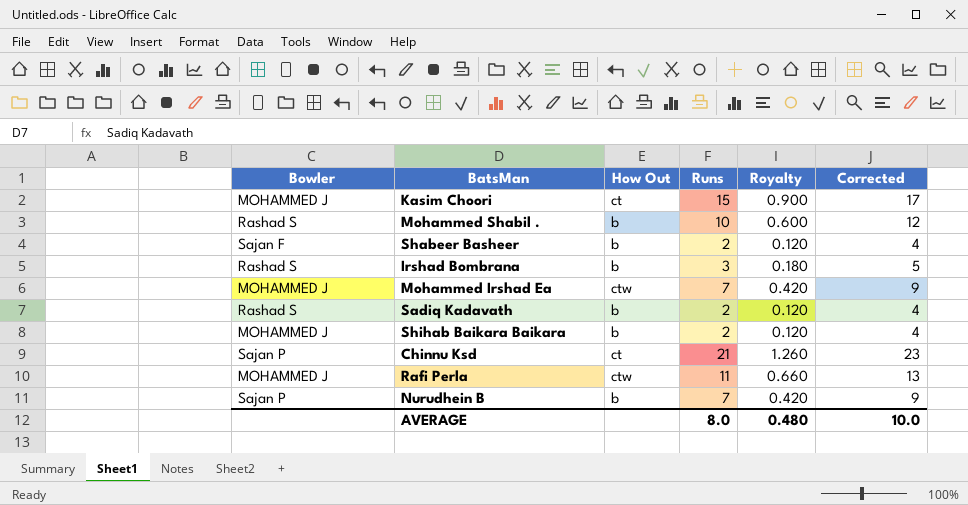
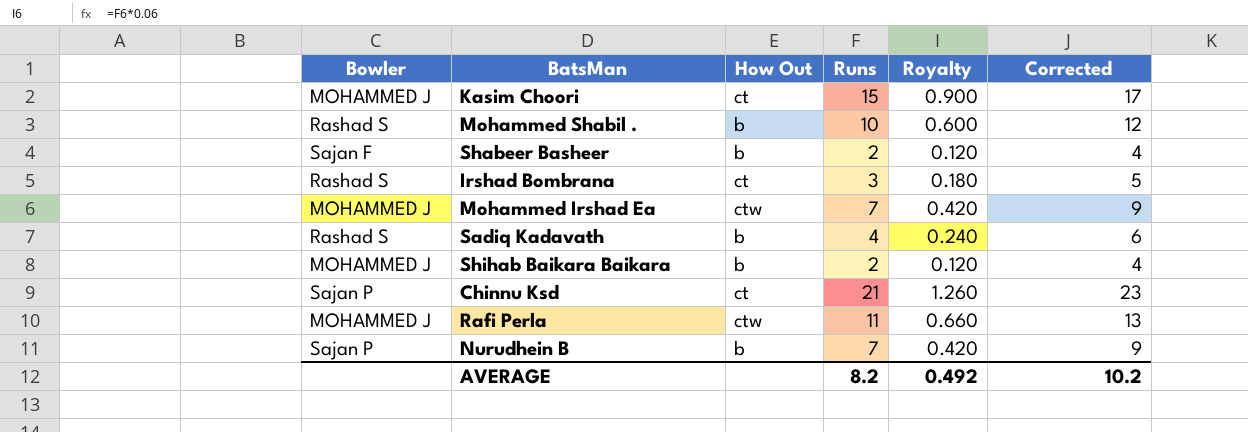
Irshad Bombrana | How Out: b -> ct
Sadiq Kadavath | Runs: 2 -> 4
Sadiq Kadavath | Royalty: 0.120 -> 0.240
Sadiq Kadavath | Corrected: 4 -> 6
AVERAGE | Runs: 8.0 -> 8.2
AVERAGE | Royalty: 0.480 -> 0.492
AVERAGE | Corrected: 10.0 -> 10.2

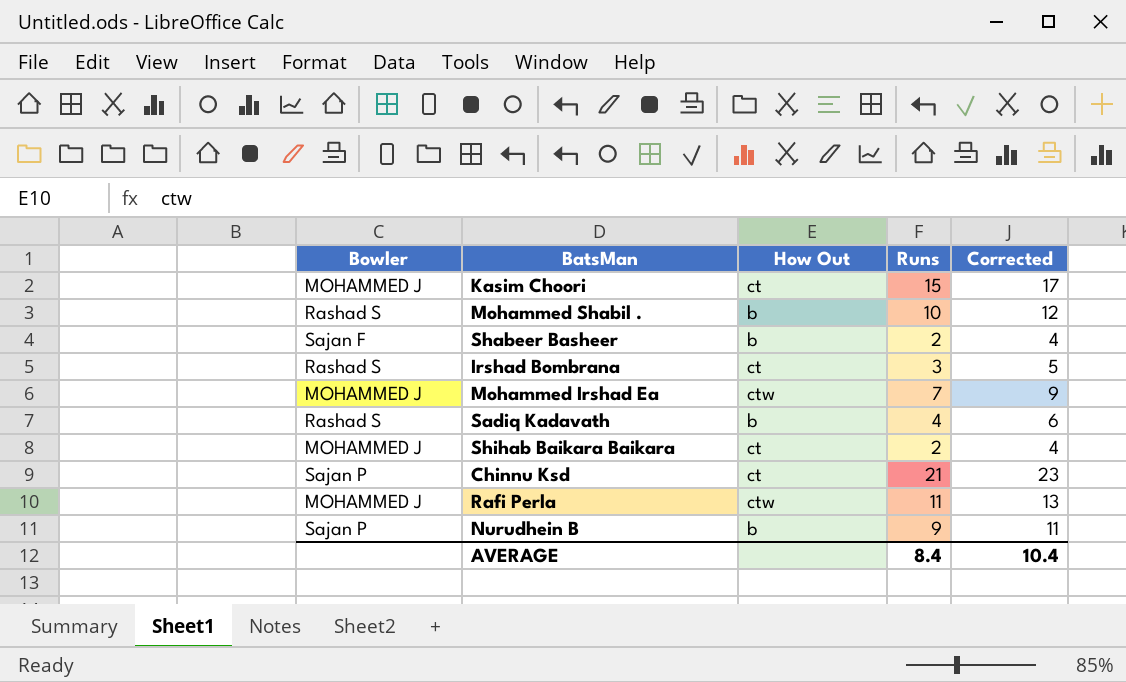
column Royalty | formula: [Runs] * 0.06 -> none
Shihab Baikara Baikara | How Out: b -> ct
Nurudhein B | Runs: 7 -> 9
Nurudhein B | Corrected: 9 -> 11
AVERAGE | Runs: 8.2 -> 8.4
AVERAGE | Corrected: 10.2 -> 10.4

